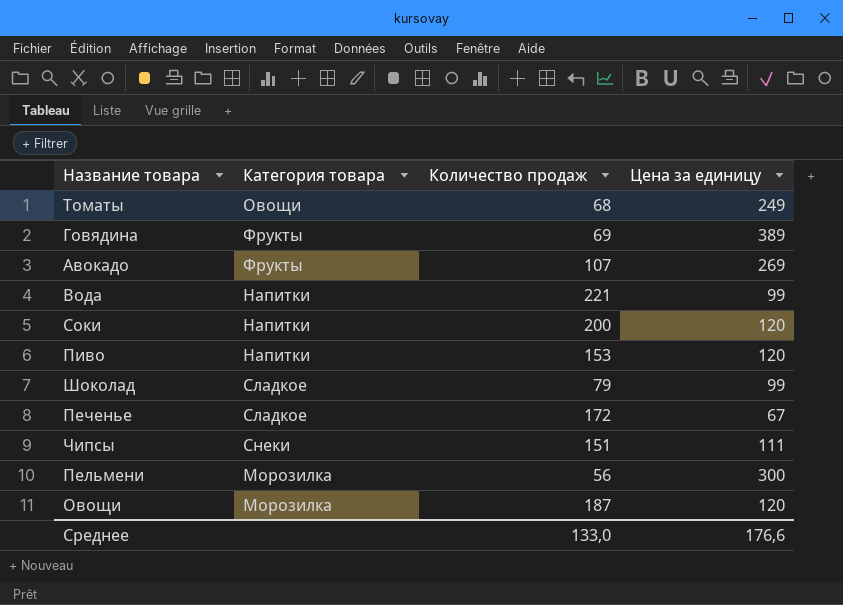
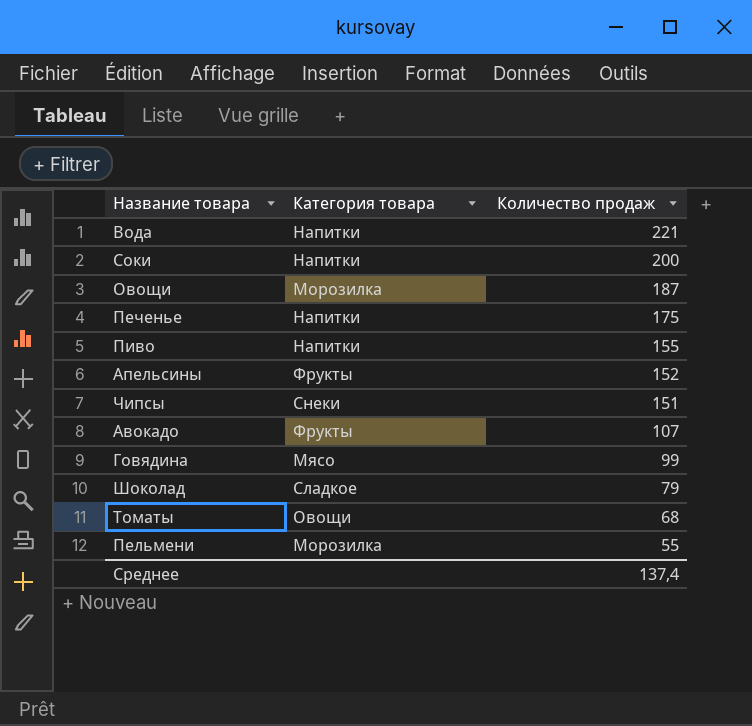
row order: none -> Количество продаж descending
column Цена за единицу | position: 4 -> none
Печенье | Категория товара: Сладкое -> Напитки
Печенье | Количество продаж: 172 -> 175
Пиво | Количество продаж: 153 -> 155
row Апельсины: none -> Фрукты | 152
Говядина | Категория товара: Фрукты -> Мясо
Говядина | Количество продаж: 69 -> 99
Пельмени | Количество продаж: 56 -> 55
Среднее | Количество продаж: 133,0 -> 137,4

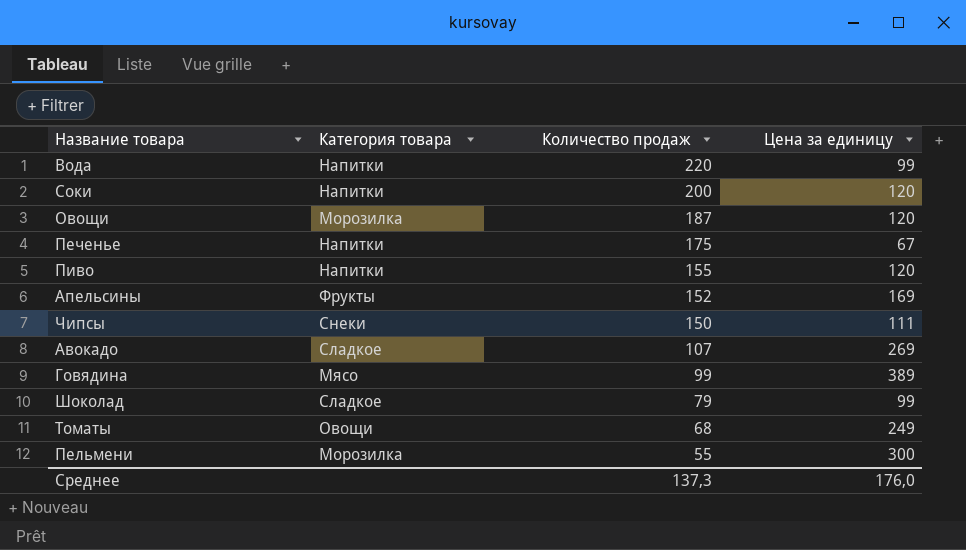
column Цена за единицу | position: none -> 4
Вода | Количество продаж: 221 -> 220
Чипсы | Количество продаж: 151 -> 150
Авокадо | Категория товара: Фрукты -> Сладкое
Среднее | Количество продаж: 137,4 -> 137,3

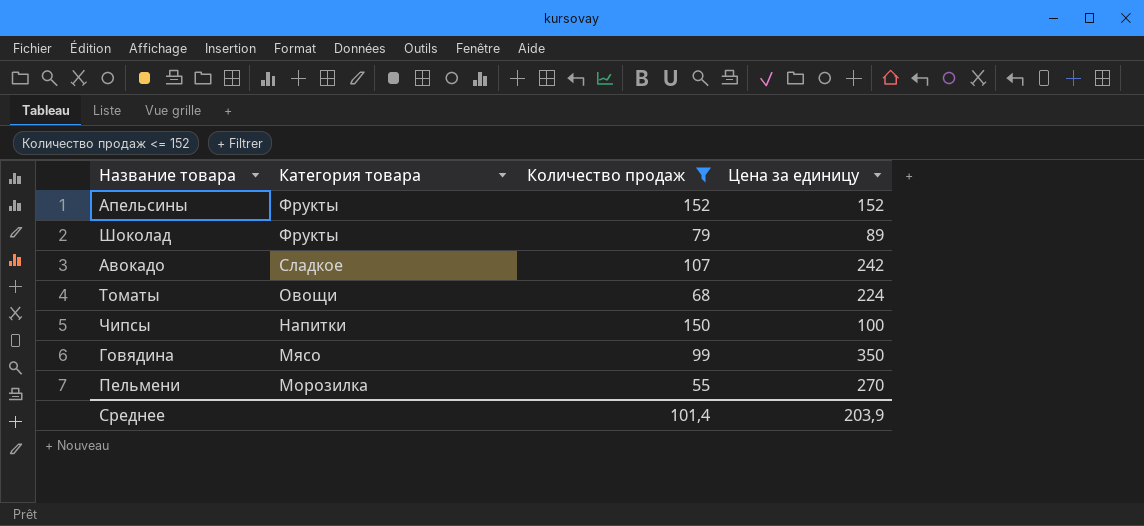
filter: none -> Количество продаж <= 152
row order: Количество продаж descending -> Категория товара descending
Апельсины | Цена за единицу: 169 -> 152
Шоколад | Категория товара: Сладкое -> Фрукты
Шоколад | Цена за единицу: 99 -> 89
Авокадо | Цена за единицу: 269 -> 242
Томаты | Цена за единицу: 249 -> 224
Чипсы | Категория товара: Снеки -> Напитки
Чипсы | Цена за единицу: 111 -> 100
Говядина | Цена за единицу: 389 -> 350
Пельмени | Цена за единицу: 300 -> 270
Среднее | Количество продаж: 137,3 -> 101,4
Среднее | Цена за единицу: 176,0 -> 203,9

